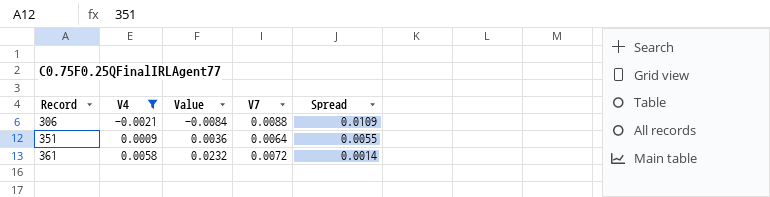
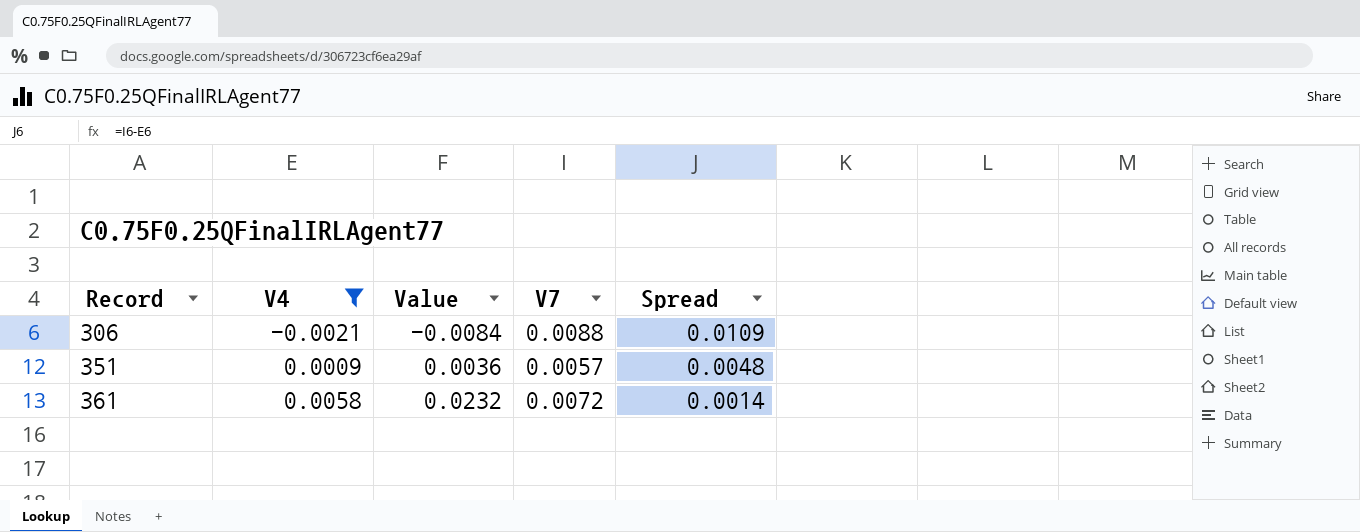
351 | V7: 0.0064 -> 0.0057
351 | Spread: 0.0055 -> 0.0048

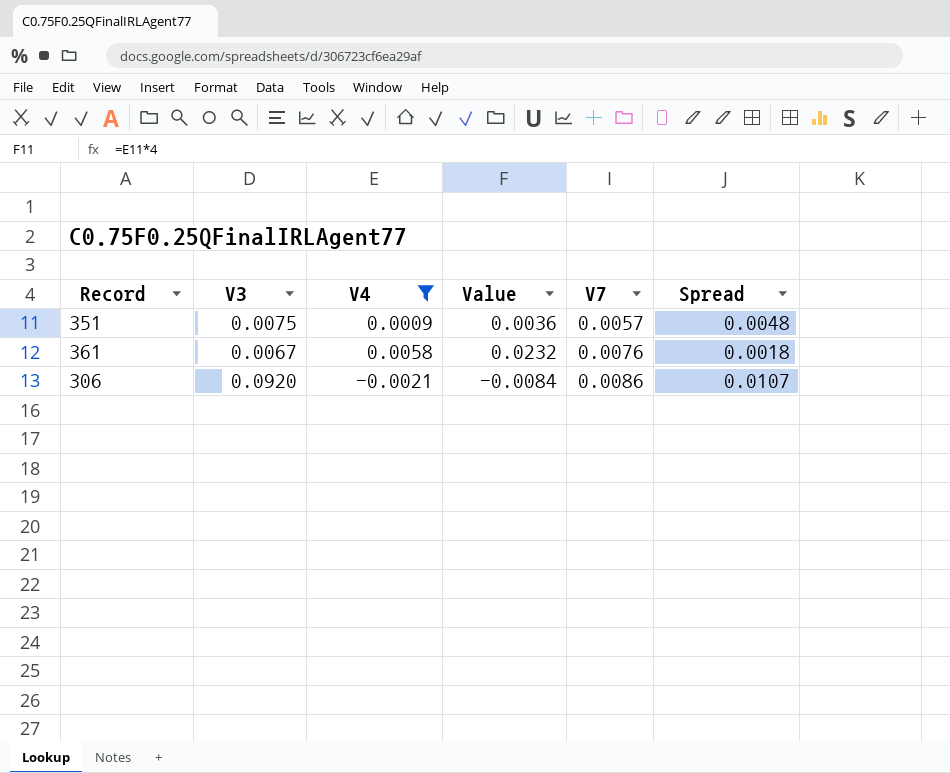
row order: Record ascending -> V7 ascending
column V3 | position: none -> 2
361 | V7: 0.0072 -> 0.0076
361 | Spread: 0.0014 -> 0.0018
306 | V7: 0.0088 -> 0.0086
306 | Spread: 0.0109 -> 0.0107

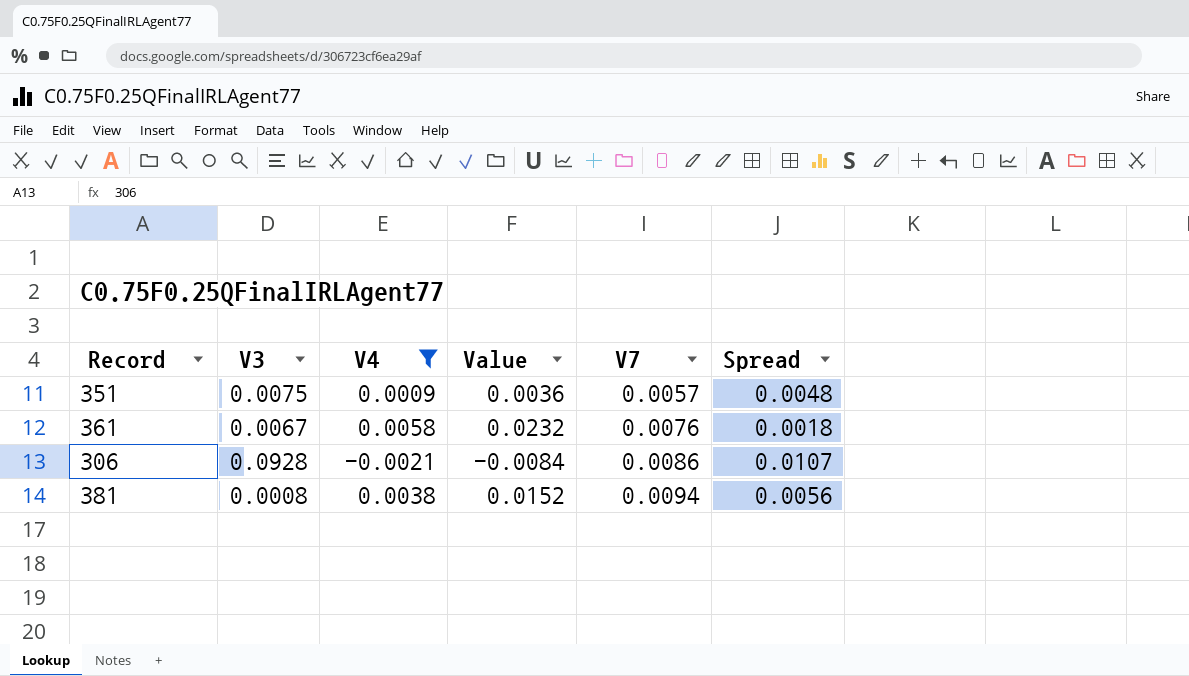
306 | V3: 0.0920 -> 0.0928
row 381: none -> 0.0008 | 0.0038 | 0.0152 | 0.0094 | 0.0056

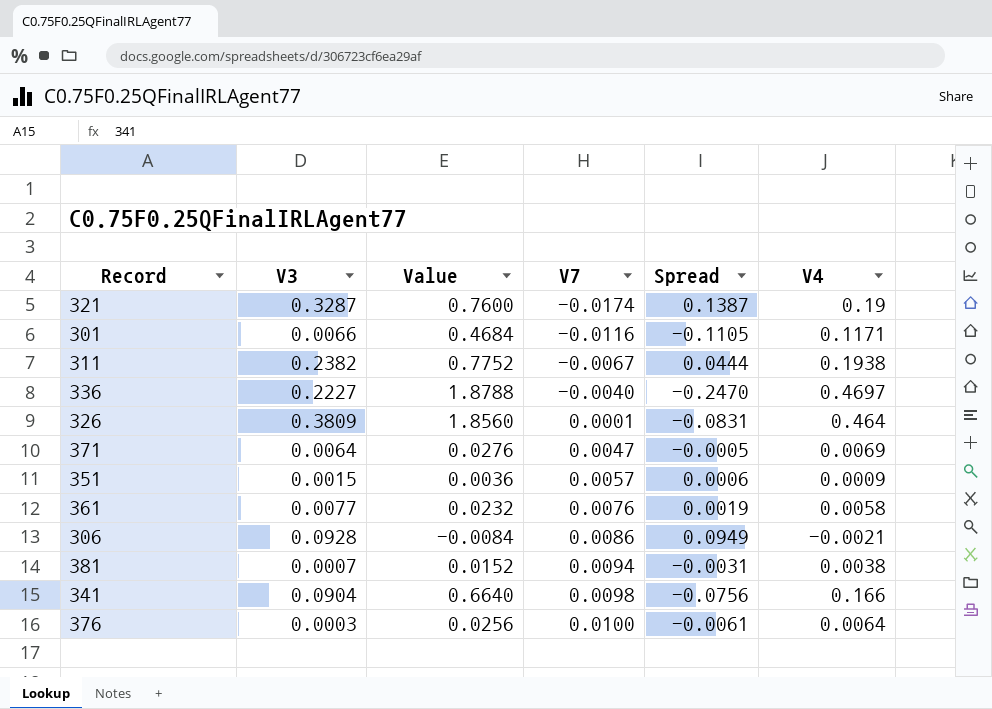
filter: V4 <= 0.0058 -> none
column Spread | formula: [V7] - [V4] -> [V3] - [V4]
column V4 | position: 3 -> 6
351 | V3: 0.0075 -> 0.0015
361 | V3: 0.0067 -> 0.0077
381 | V3: 0.0008 -> 0.0007

